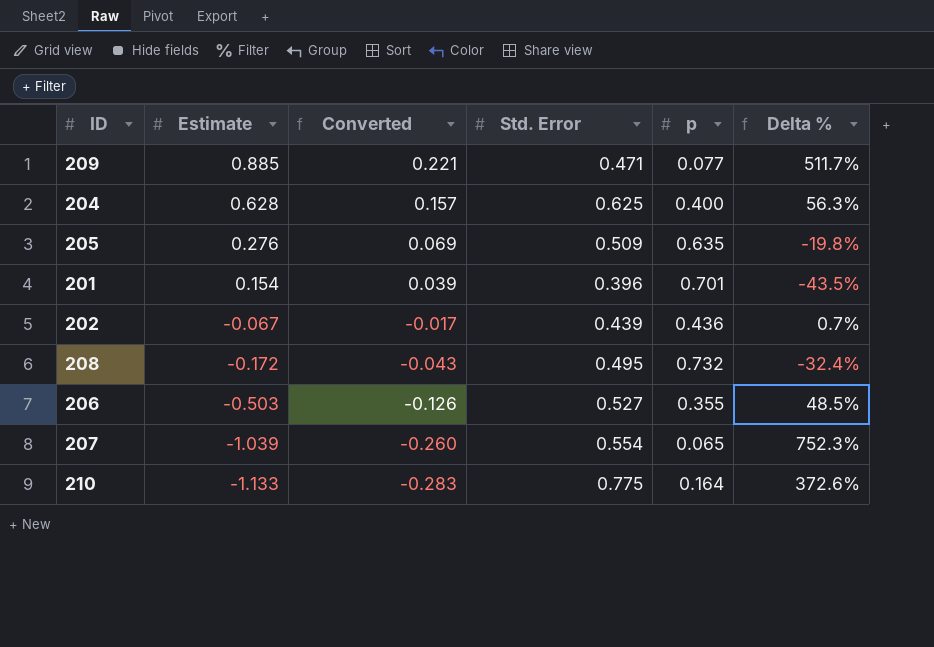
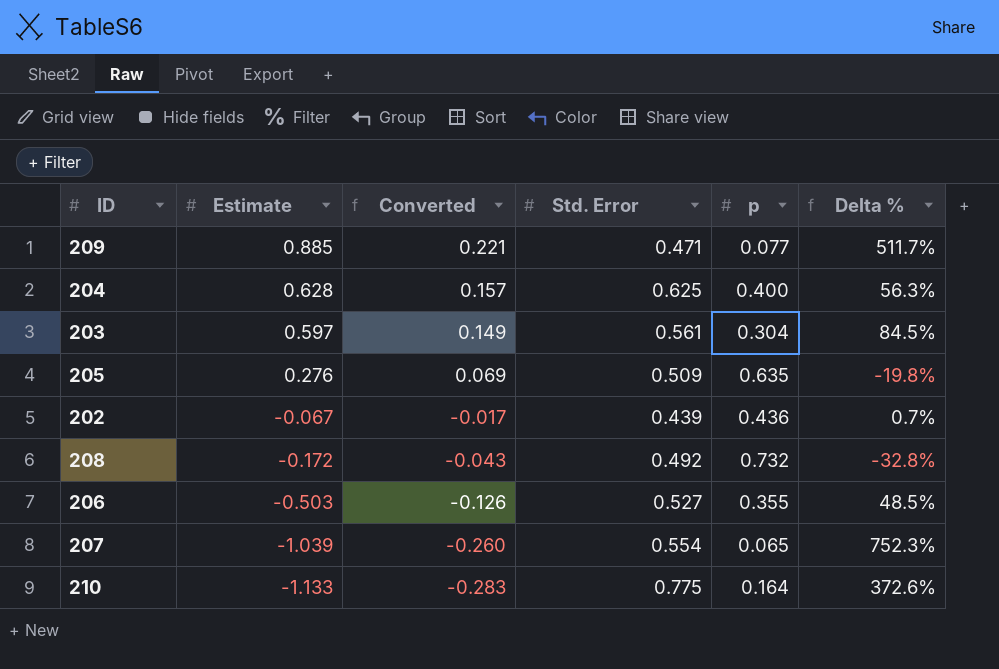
row 201: 0.154 | 0.039 | 0.396 | 0.701 | -43.5% -> none
row 203: none -> 0.597 | 0.149 | 0.561 | 0.304 | 84.5%
208 | Std. Error: 0.495 -> 0.492
208 | Delta %: -32.4% -> -32.8%

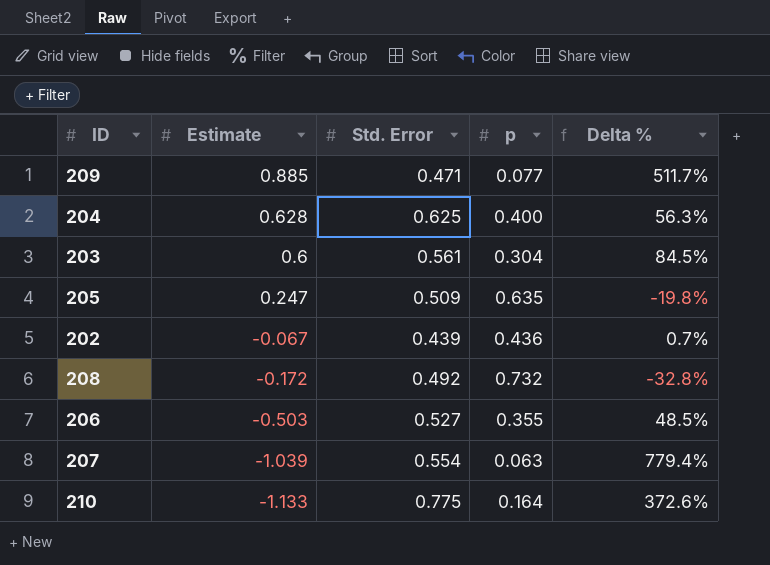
column Converted | formula: [Estimate] * 0.25 -> none
203 | Estimate: 0.597 -> 0.6
205 | Estimate: 0.276 -> 0.247
207 | p: 0.065 -> 0.063
207 | Delta %: 752.3% -> 779.4%

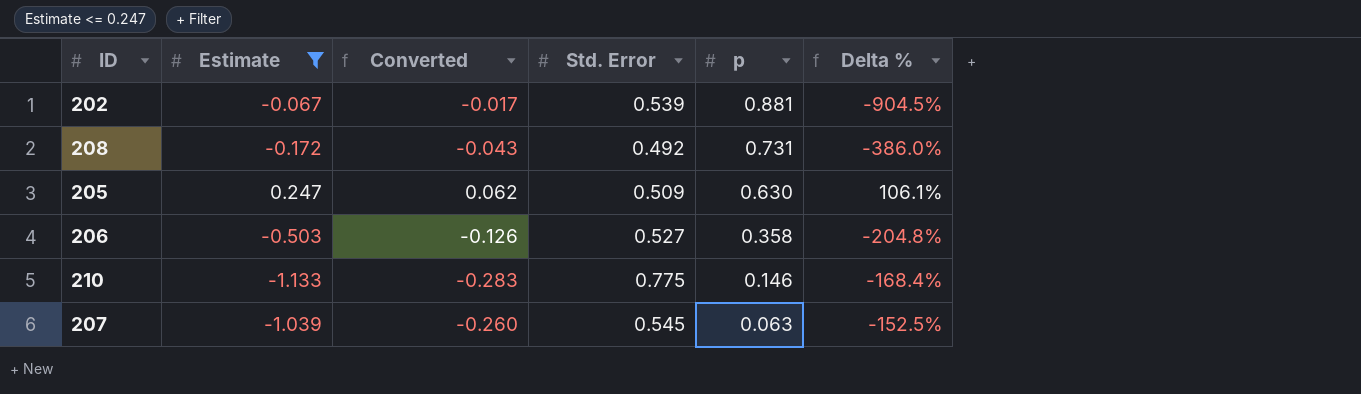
filter: none -> Estimate <= 0.247
row order: Estimate descending -> p descending
column Converted | formula: none -> [Estimate] * 0.25
column Delta % | formula: ([Std. Error] - [p]) / [p] -> ([Std. Error] - [Estimate]) / [Estimate]
202 | Std. Error: 0.439 -> 0.539
202 | p: 0.436 -> 0.881
208 | p: 0.732 -> 0.731
205 | p: 0.635 -> 0.630
206 | p: 0.355 -> 0.358
210 | p: 0.164 -> 0.146
207 | Std. Error: 0.554 -> 0.545

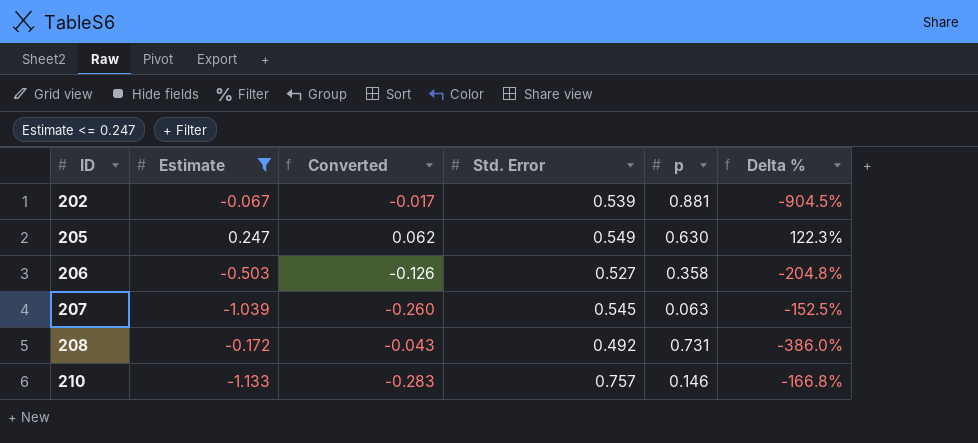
row order: p descending -> ID ascending
205 | Std. Error: 0.509 -> 0.549
205 | Delta %: 106.1% -> 122.3%
210 | Std. Error: 0.775 -> 0.757
210 | Delta %: -168.4% -> -166.8%

